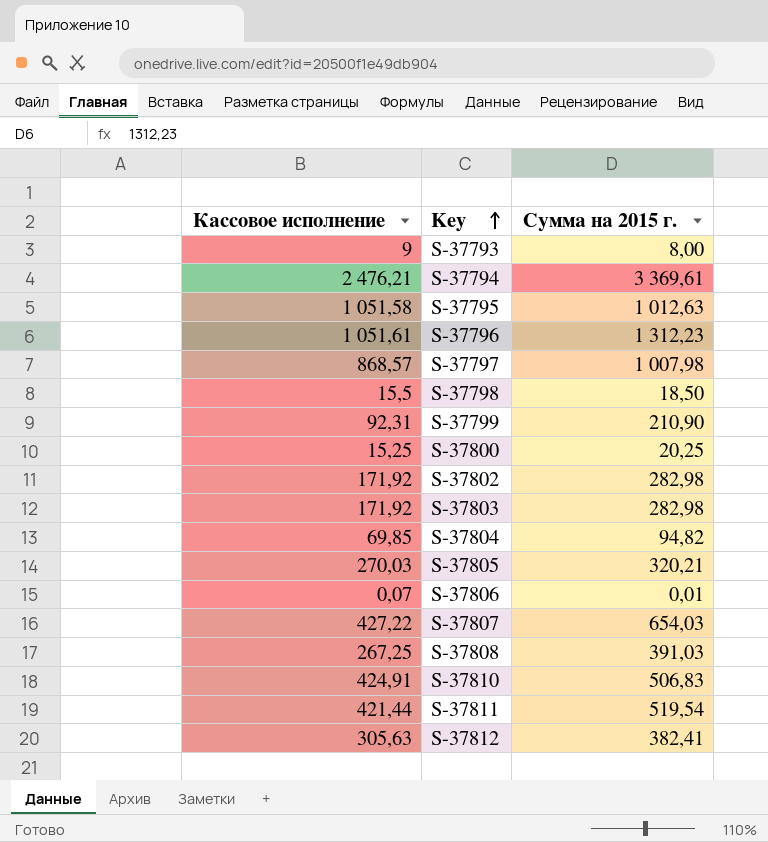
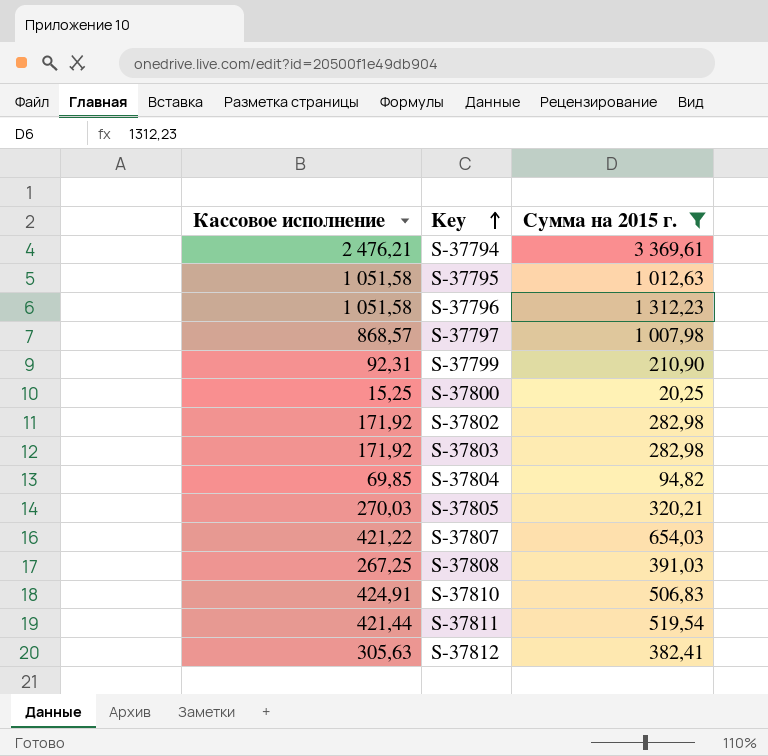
filter: none -> Сумма на 2015 г. >= 20,25
S-37796 | Кассовое исполнение: 1 051,61 -> 1 051,58
S-37807 | Кассовое исполнение: 427,22 -> 421,22

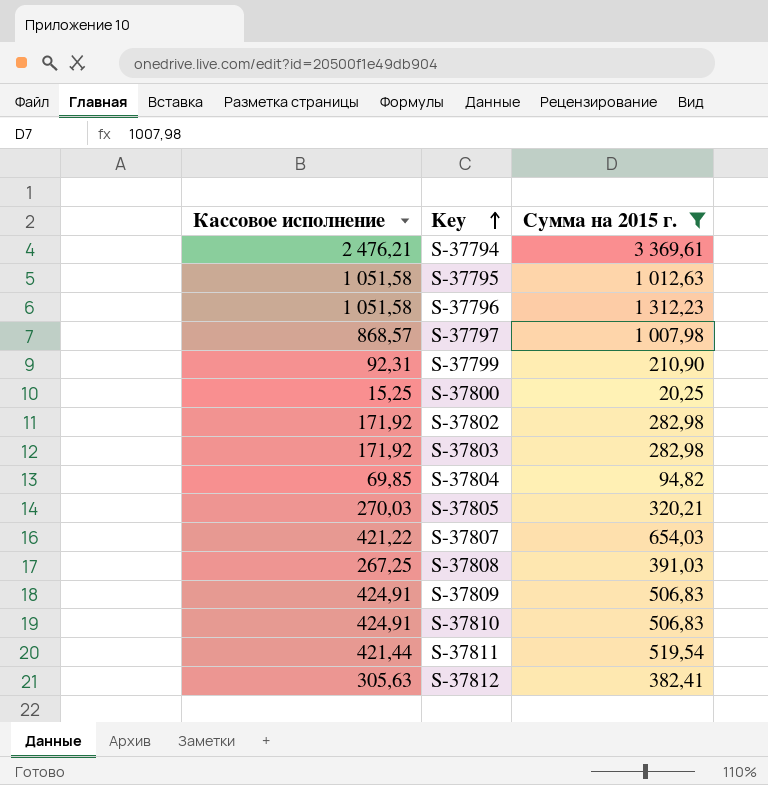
row S-37809: none -> 424,91 | 506,83

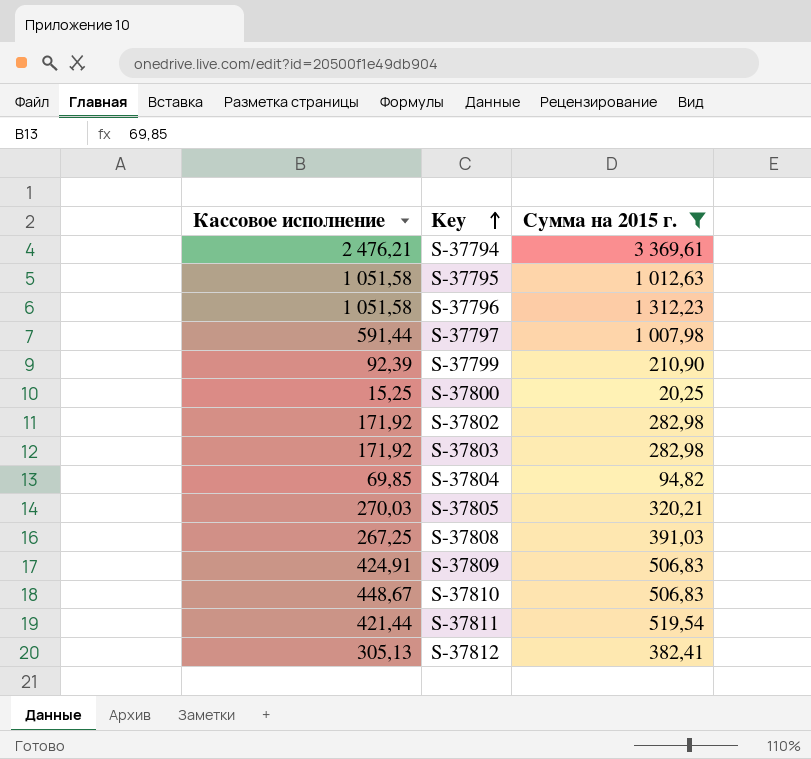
row S-37807: 421,22 | 654,03 -> none
S-37797 | Кассовое исполнение: 868,57 -> 591,44
S-37799 | Кассовое исполнение: 92,31 -> 92,39
S-37810 | Кассовое исполнение: 424,91 -> 448,67
S-37812 | Кассовое исполнение: 305,63 -> 305,13

